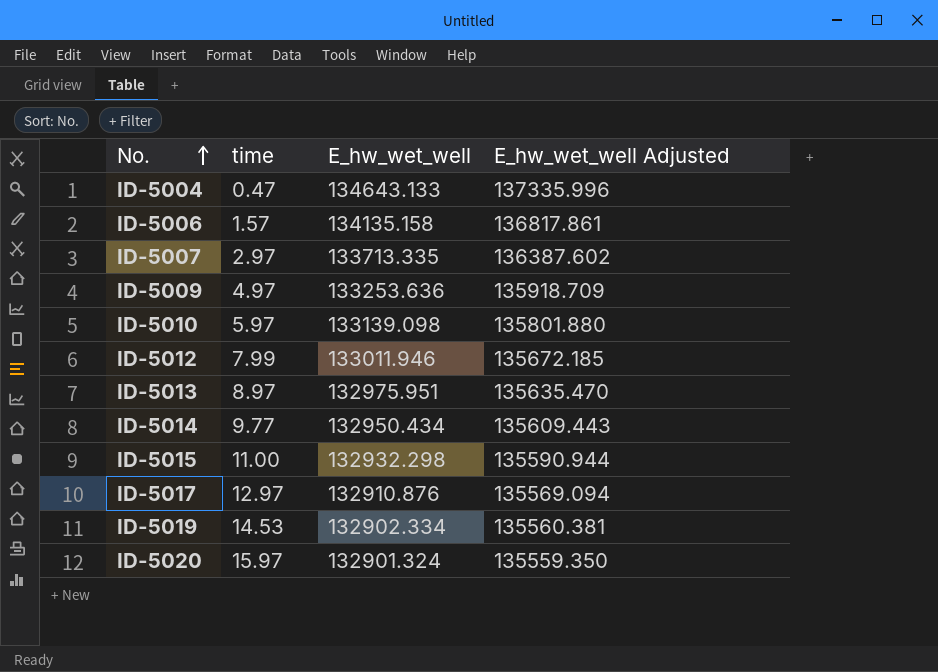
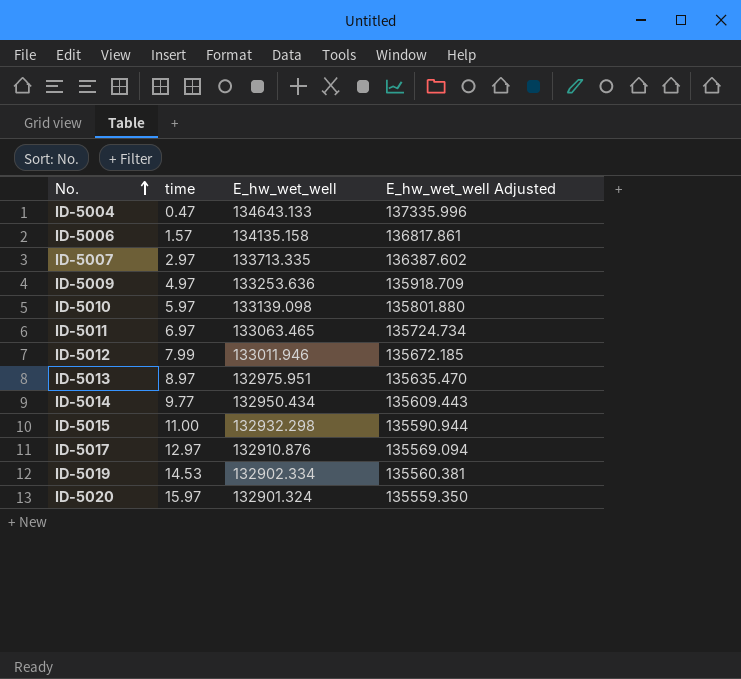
row ID-5011: none -> 6.97 | 133063.465 | 135724.734

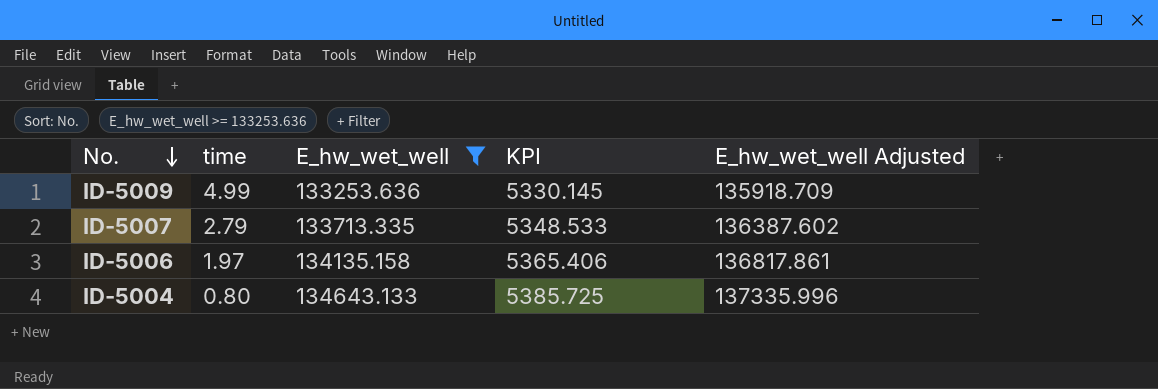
filter: none -> E_hw_wet_well >= 133253.636
row order: No. ascending -> No. descending
column KPI | formula: none -> [E_hw_wet_well] * 0.04
ID-5009 | time: 4.97 -> 4.99
ID-5007 | time: 2.97 -> 2.79
ID-5006 | time: 1.57 -> 1.97
ID-5004 | time: 0.47 -> 0.80

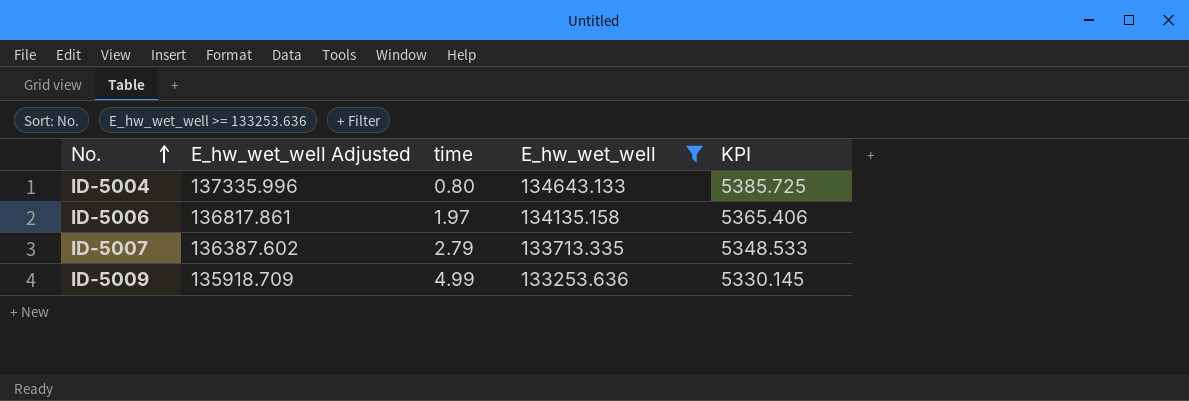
row order: No. descending -> No. ascending
column E_hw_wet_well Adjusted | position: 5 -> 2

